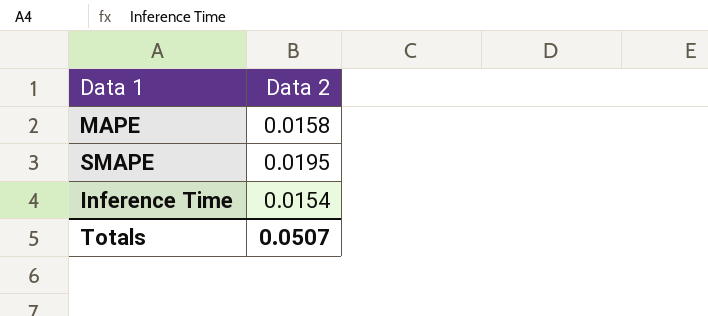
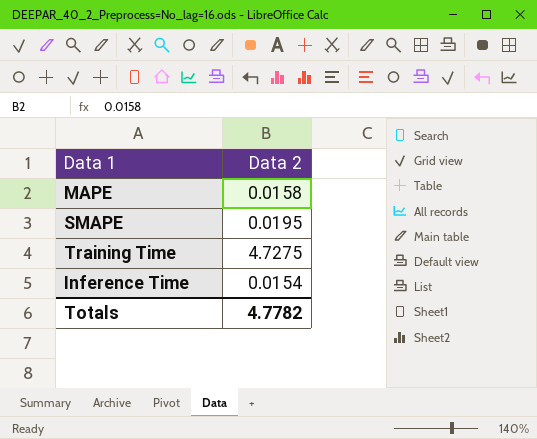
row Training Time: none -> 4.7275
Totals | Data 2: 0.0507 -> 4.7782

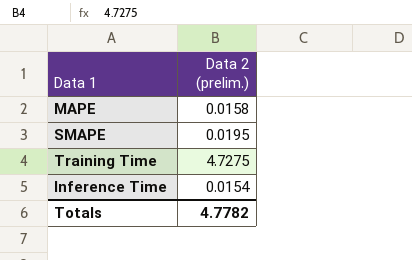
column name: Data 2 -> Data 2 (prelim.)

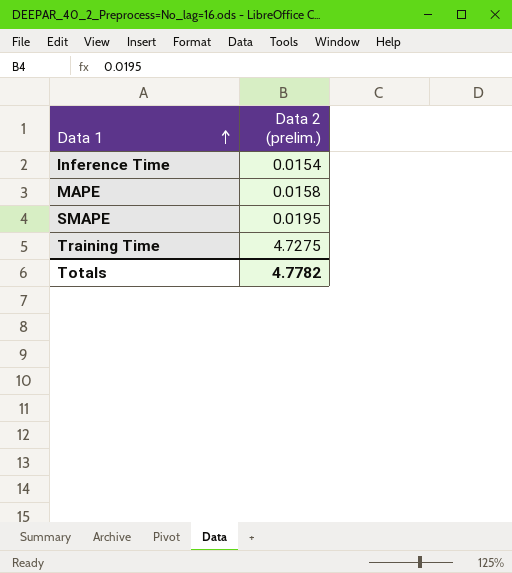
row order: none -> Data 1 ascending

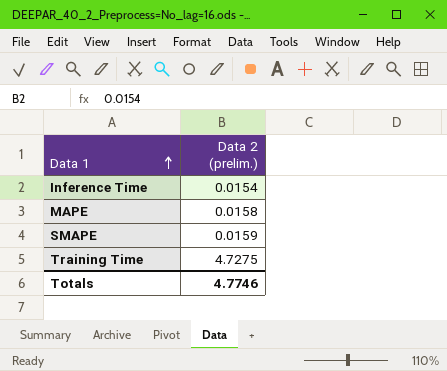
SMAPE | Data 2 (prelim.): 0.0195 -> 0.0159
Totals | Data 2 (prelim.): 4.7782 -> 4.7746

